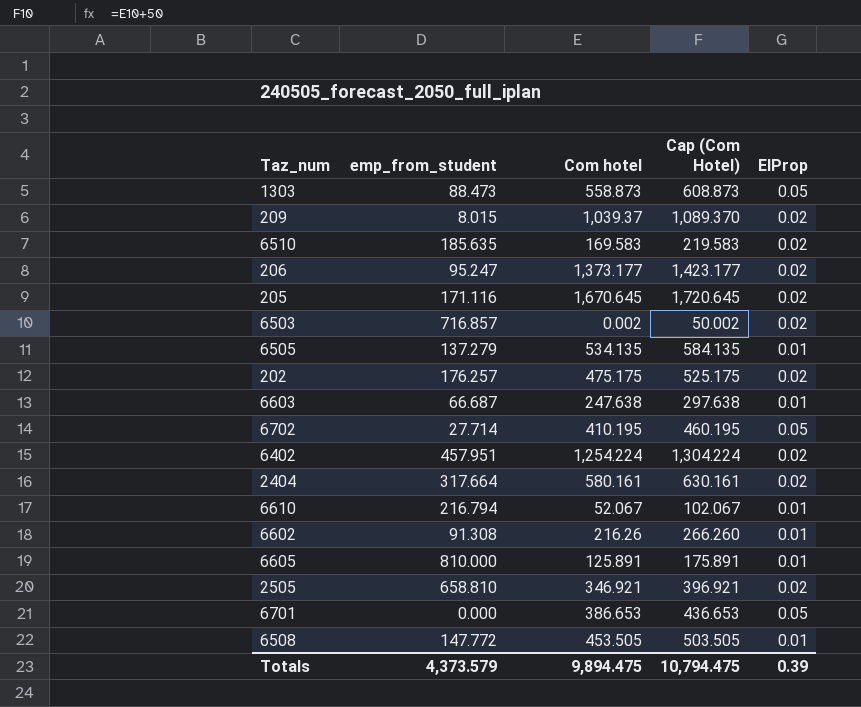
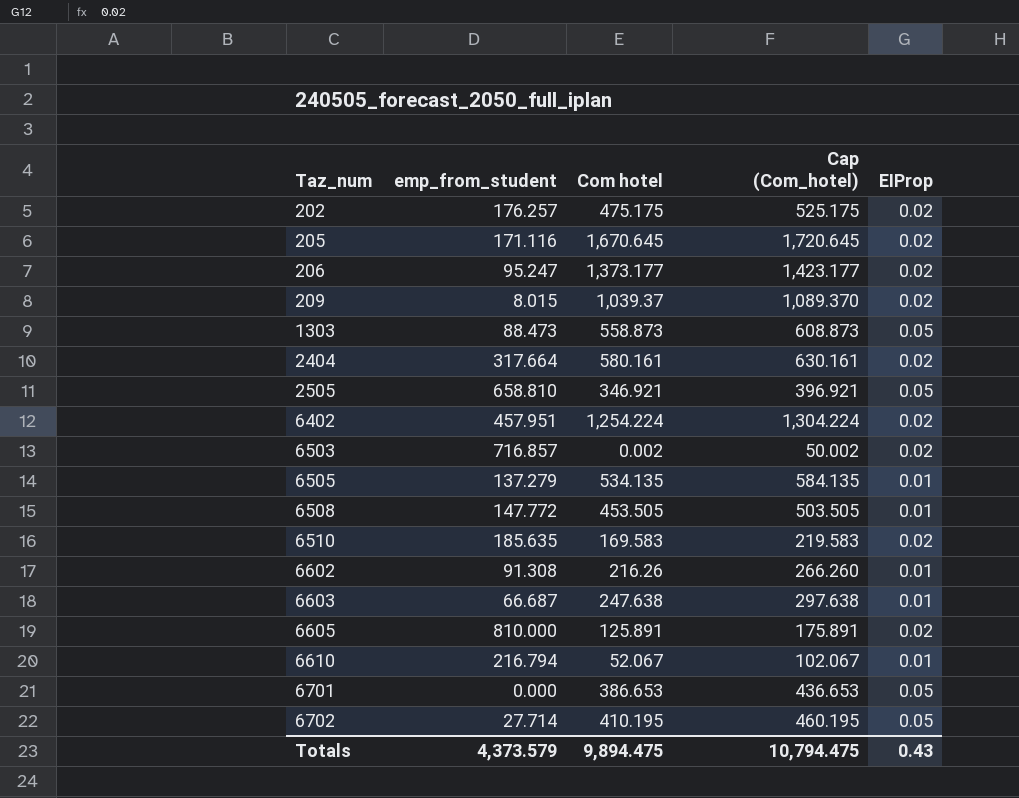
row order: none -> Taz_num ascending
column name: Cap (Com Hotel) -> Cap (Com_hotel)
2505 | EIProp: 0.02 -> 0.05
6605 | EIProp: 0.01 -> 0.02
Totals | EIProp: 0.39 -> 0.43

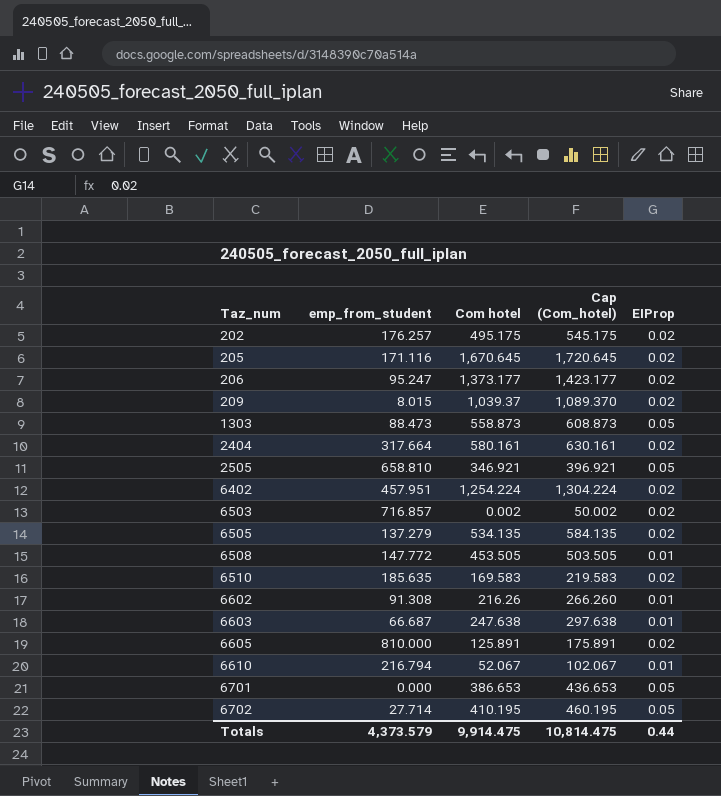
202 | Com hotel: 475.175 -> 495.175
202 | Cap (Com_hotel): 525.175 -> 545.175
6505 | EIProp: 0.01 -> 0.02
Totals | Com hotel: 9,894.475 -> 9,914.475
Totals | Cap (Com_hotel): 10,794.475 -> 10,814.475
Totals | EIProp: 0.43 -> 0.44

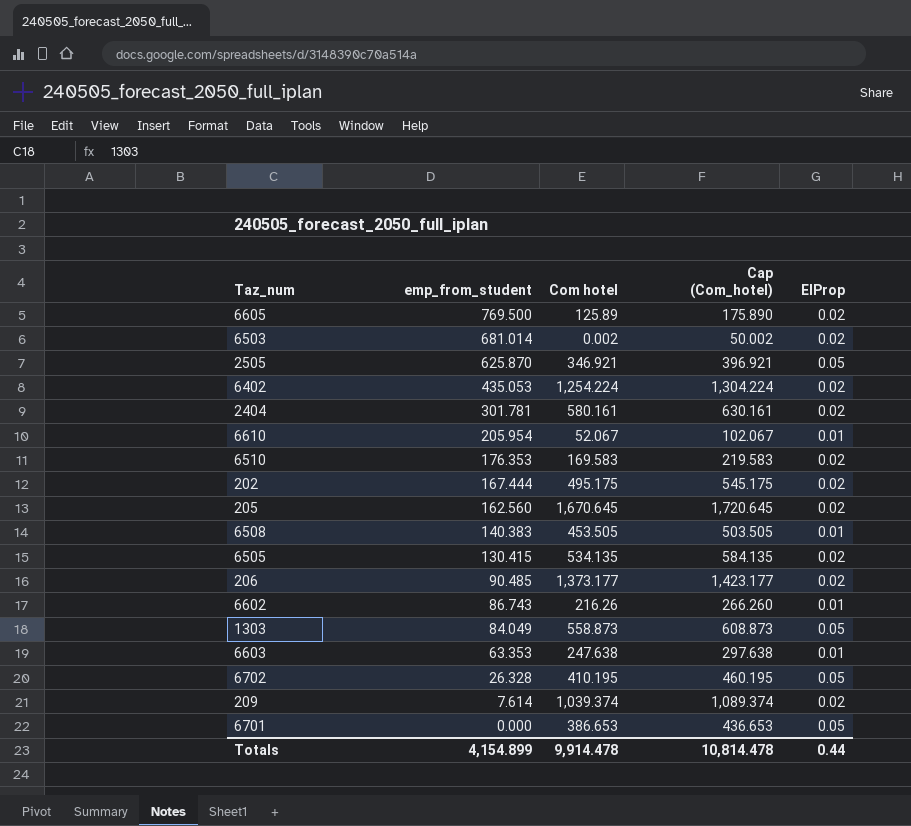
row order: Taz_num ascending -> emp_from_student descending
6605 | emp_from_student: 810.000 -> 769.500
6605 | Com hotel: 125.891 -> 125.89
6605 | Cap (Com_hotel): 175.891 -> 175.890
6503 | emp_from_student: 716.857 -> 681.014
2505 | emp_from_student: 658.810 -> 625.870
6402 | emp_from_student: 457.951 -> 435.053
2404 | emp_from_student: 317.664 -> 301.781
6610 | emp_from_student: 216.794 -> 205.954
6510 | emp_from_student: 185.635 -> 176.353
202 | emp_from_student: 176.257 -> 167.444
205 | emp_from_student: 171.116 -> 162.560
6508 | emp_from_student: 147.772 -> 140.383
6505 | emp_from_student: 137.279 -> 130.415
206 | emp_from_student: 95.247 -> 90.485
6602 | emp_from_student: 91.308 -> 86.743
1303 | emp_from_student: 88.473 -> 84.049
6603 | emp_from_student: 66.687 -> 63.353
6702 | emp_from_student: 27.714 -> 26.328
209 | emp_from_student: 8.015 -> 7.614
209 | Com hotel: 1,039.37 -> 1,039.374
209 | Cap (Com_hotel): 1,089.370 -> 1,089.374
Totals | emp_from_student: 4,373.579 -> 4,154.899
Totals | Com hotel: 9,914.475 -> 9,914.478
Totals | Cap (Com_hotel): 10,814.475 -> 10,814.478

